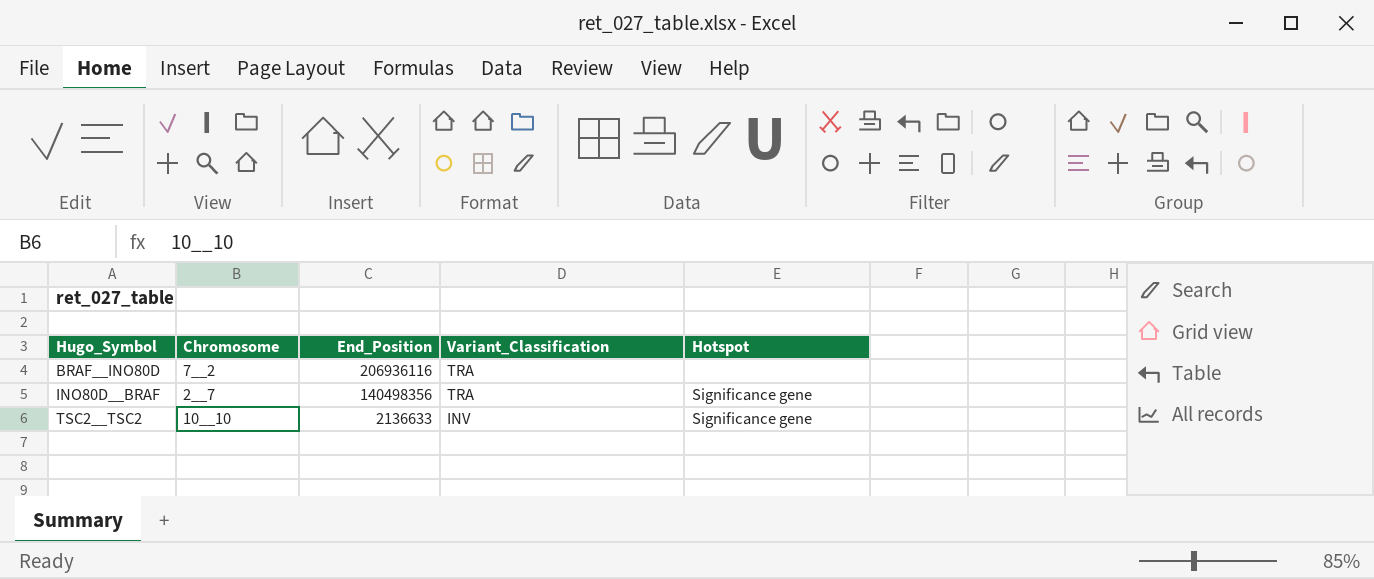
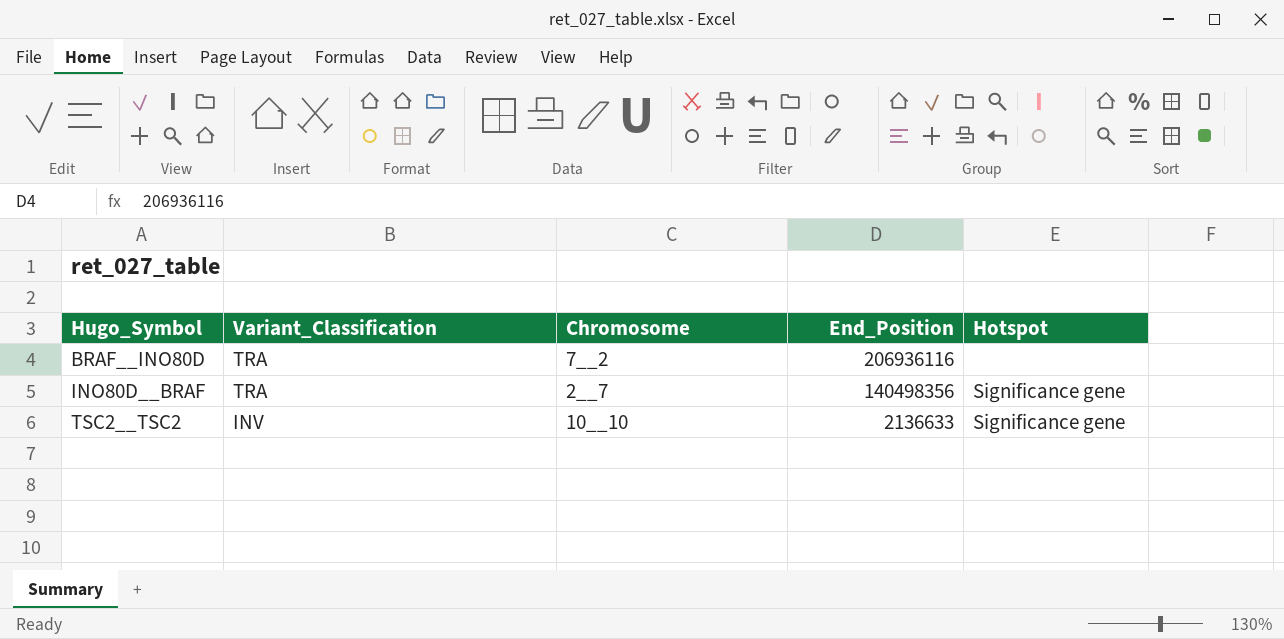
column Variant_Classification | position: 4 -> 2

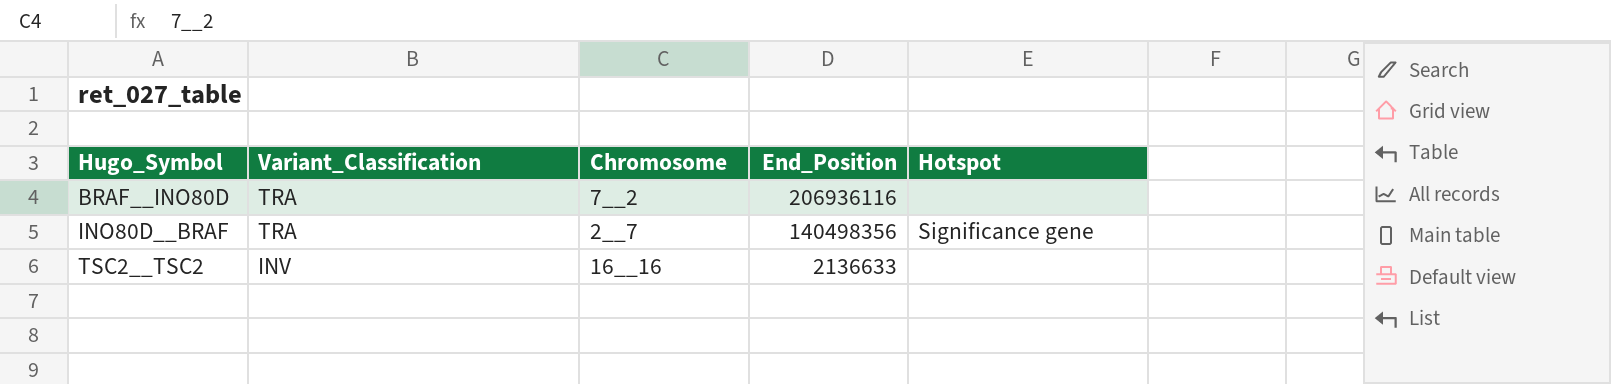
TSC2__TSC2 | Chromosome: 10__10 -> 16__16
TSC2__TSC2 | Hotspot: Significance gene -> none

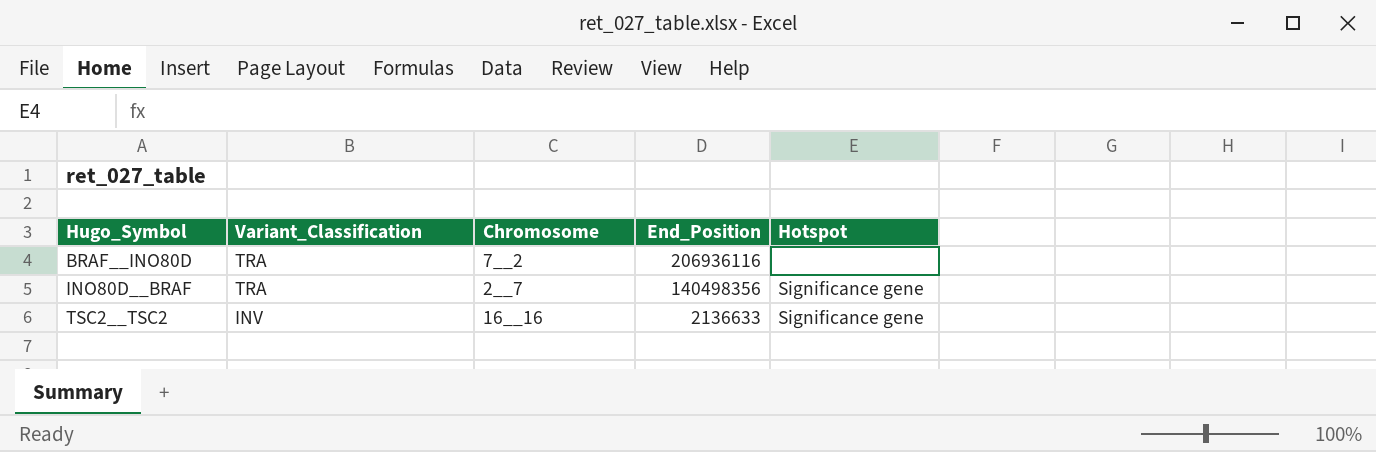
TSC2__TSC2 | Hotspot: none -> Significance gene

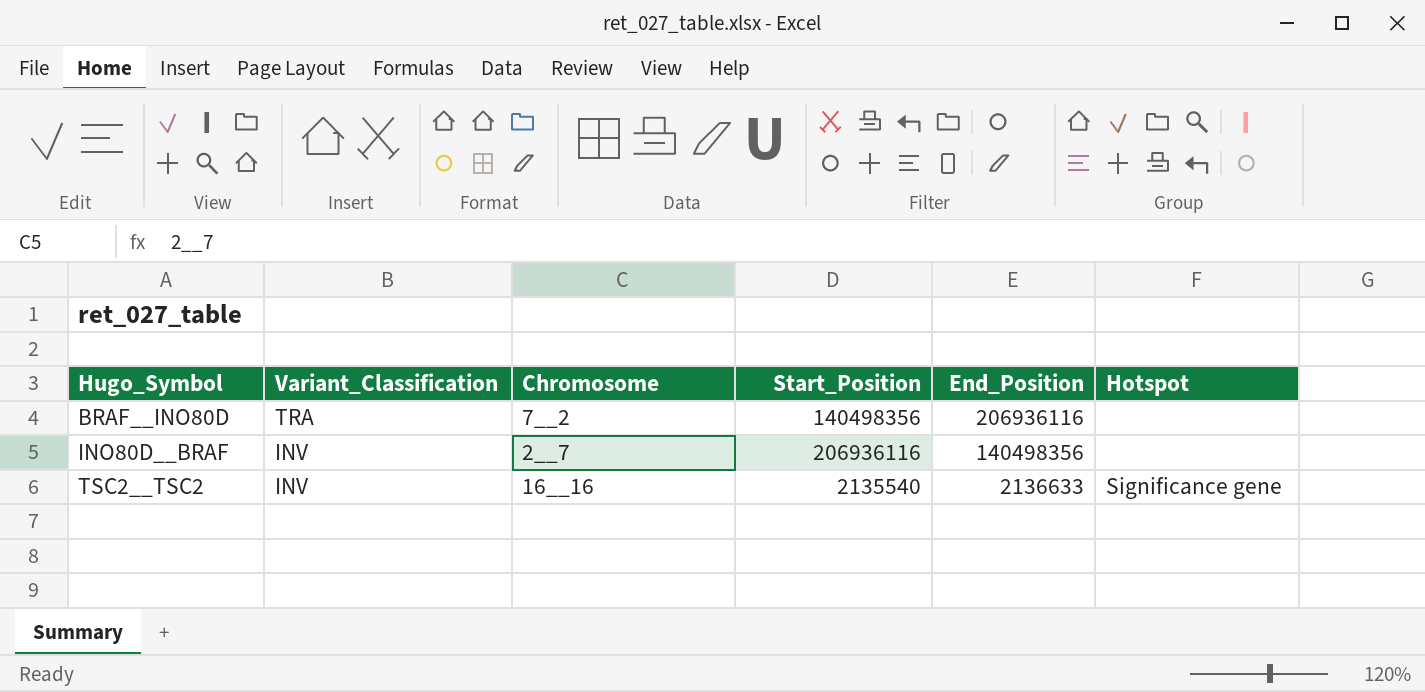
column Start_Position | position: none -> 4
INO80D__BRAF | Variant_Classification: TRA -> INV
INO80D__BRAF | Hotspot: Significance gene -> none

